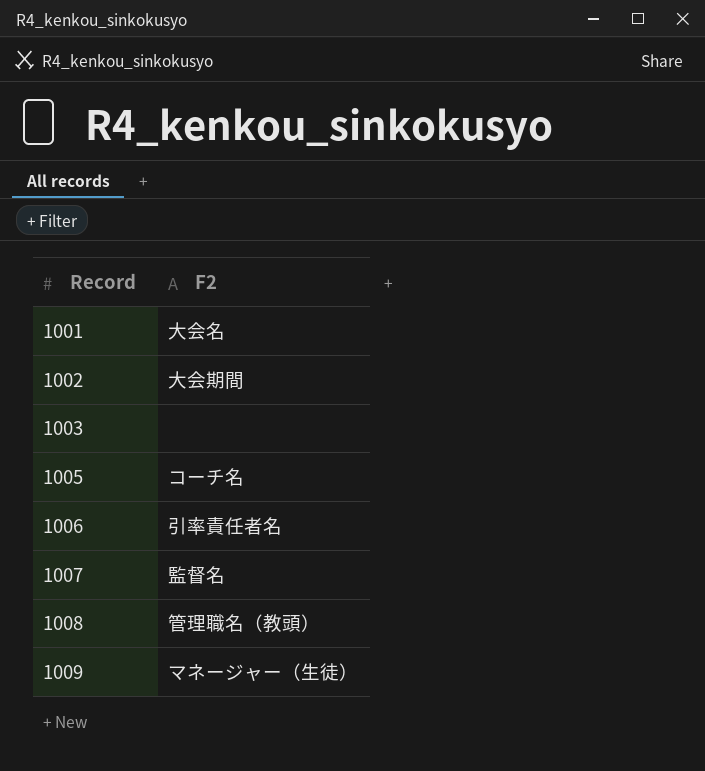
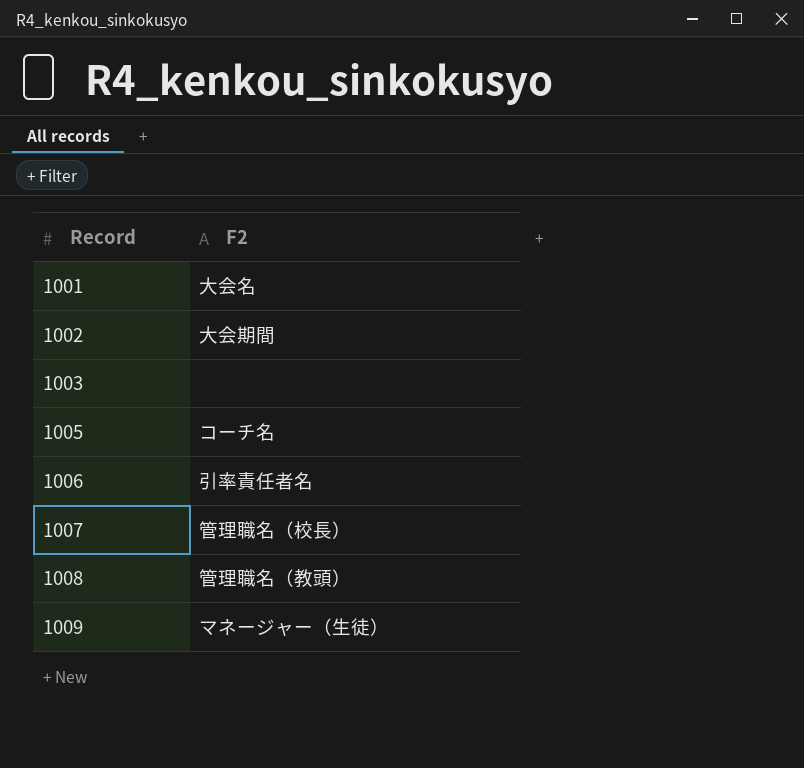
1007 | F2: 監督名 -> 管理職名（校長）

